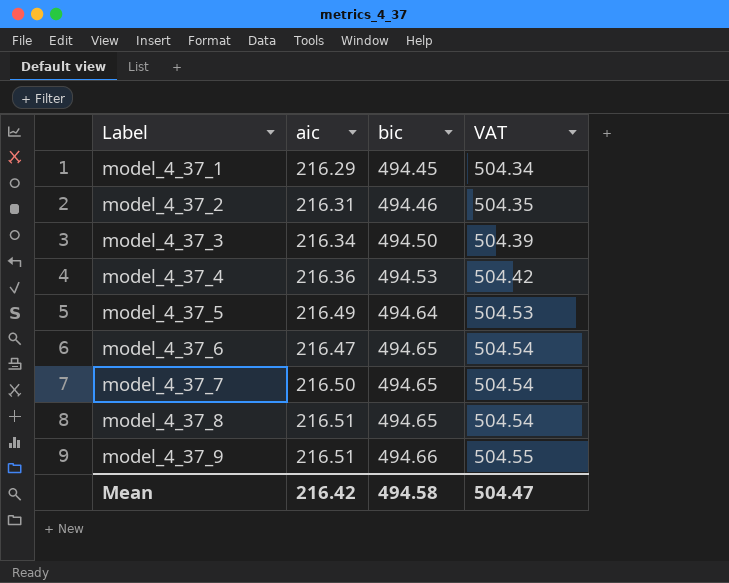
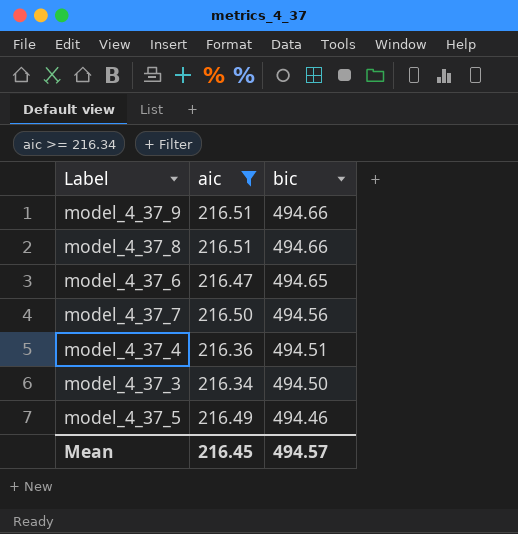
filter: none -> aic >= 216.34
row order: Label ascending -> bic descending
column VAT | formula: [bic] * 1.02 -> none
model_4_37_8 | bic: 494.65 -> 494.66
model_4_37_7 | bic: 494.65 -> 494.56
model_4_37_4 | bic: 494.53 -> 494.51
model_4_37_5 | bic: 494.64 -> 494.46
Mean | aic: 216.42 -> 216.45
Mean | bic: 494.58 -> 494.57

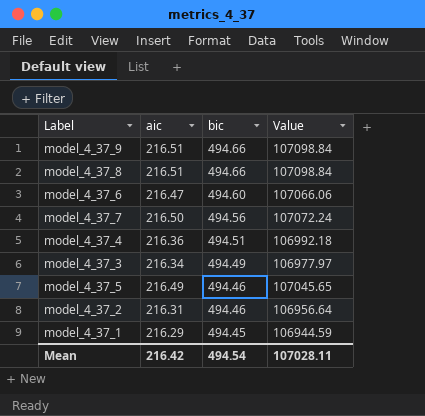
filter: aic >= 216.34 -> none
column Value | formula: none -> [aic] * [bic]
model_4_37_6 | bic: 494.65 -> 494.60
model_4_37_3 | bic: 494.50 -> 494.49
Mean | aic: 216.45 -> 216.42
Mean | bic: 494.57 -> 494.54

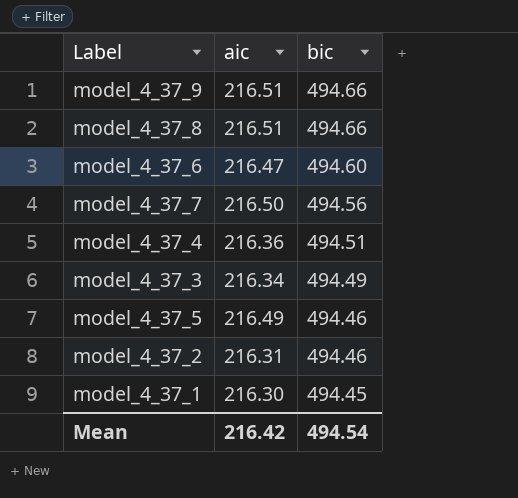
column Value | formula: [aic] * [bic] -> none
model_4_37_1 | aic: 216.29 -> 216.30

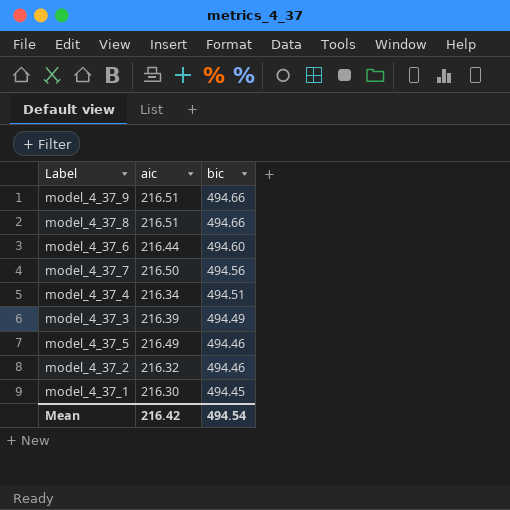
model_4_37_6 | aic: 216.47 -> 216.44
model_4_37_4 | aic: 216.36 -> 216.34
model_4_37_3 | aic: 216.34 -> 216.39
model_4_37_2 | aic: 216.31 -> 216.32

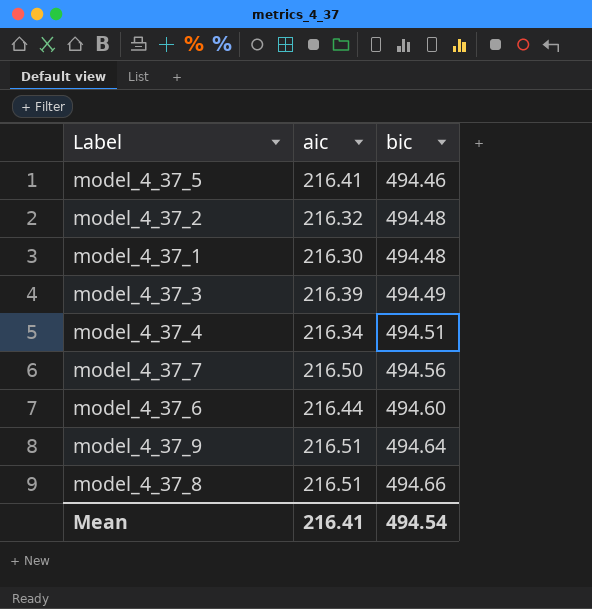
row order: bic descending -> bic ascending
model_4_37_5 | aic: 216.49 -> 216.41
model_4_37_2 | bic: 494.46 -> 494.48
model_4_37_1 | bic: 494.45 -> 494.48
model_4_37_9 | bic: 494.66 -> 494.64
Mean | aic: 216.42 -> 216.41

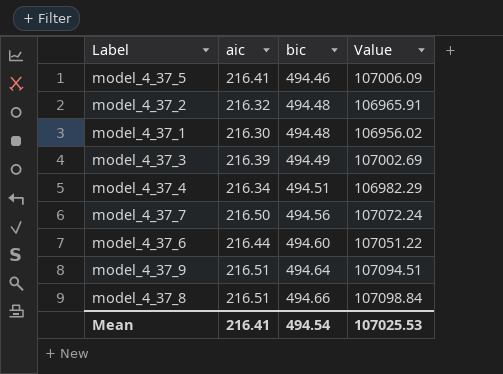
column Value | formula: none -> [aic] * [bic]

